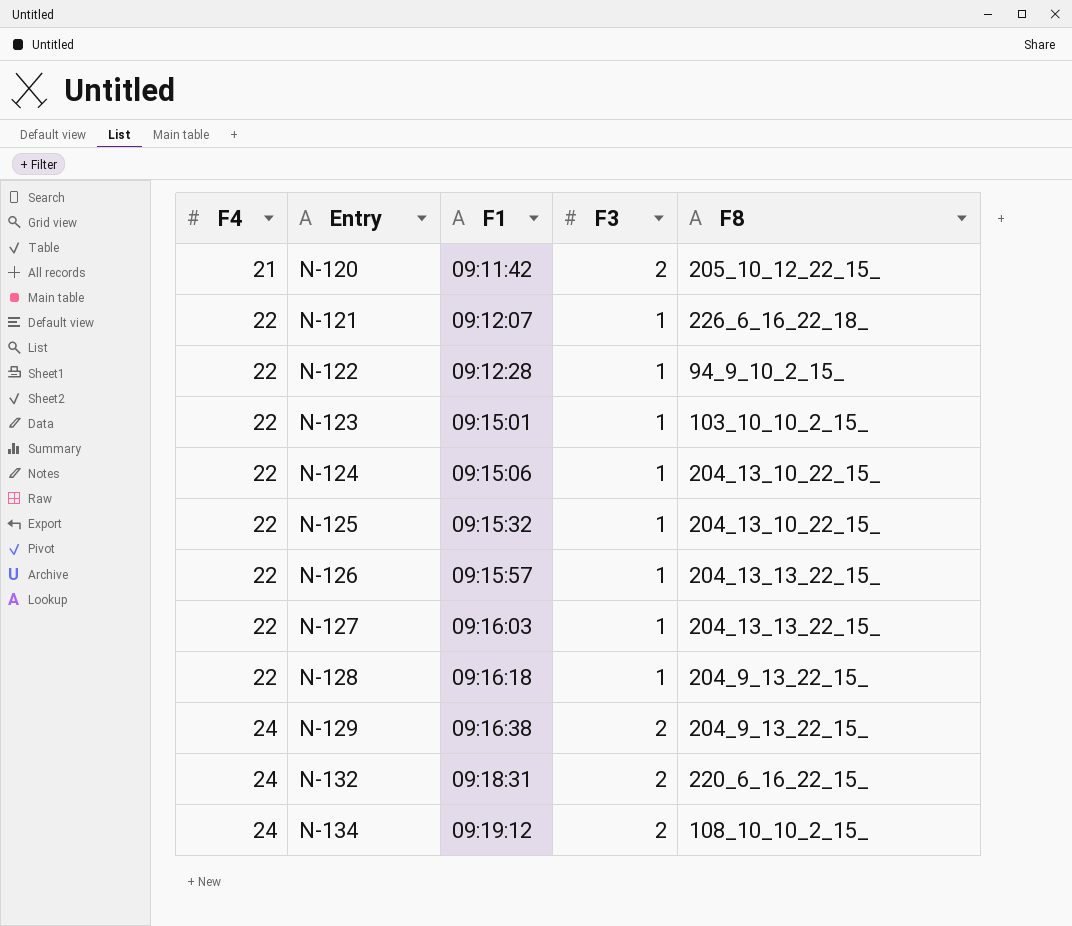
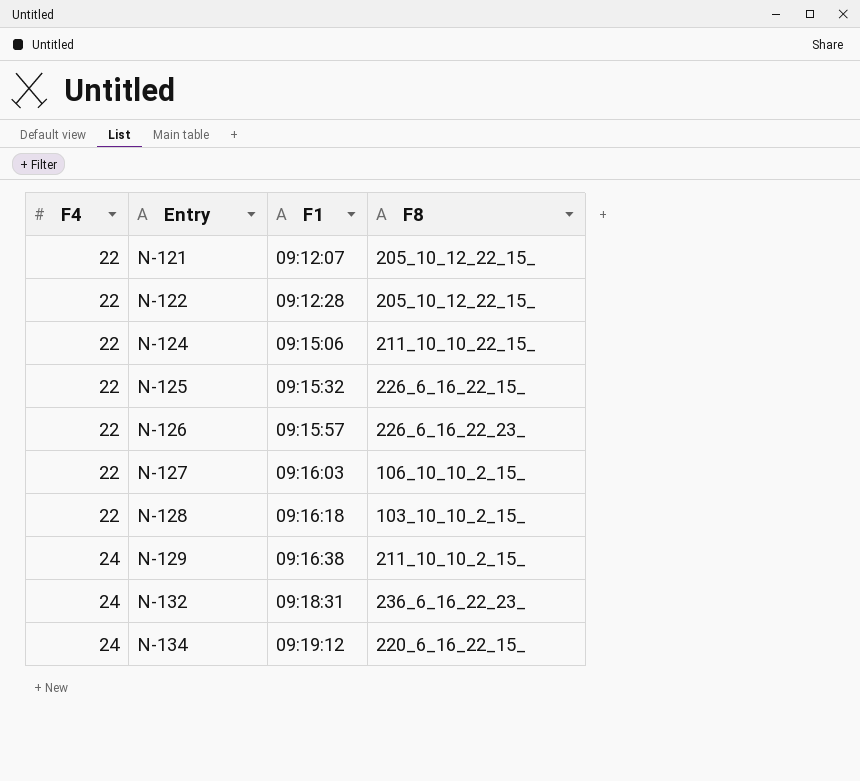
column F3 | position: 4 -> none
row N-120: 21 | 09:11:42 | 2 | 205_10_12_22_15_ -> none
row N-123: 22 | 09:15:01 | 1 | 103_10_10_2_15_ -> none
N-121 | F8: 226_6_16_22_18_ -> 205_10_12_22_15_
N-122 | F8: 94_9_10_2_15_ -> 205_10_12_22_15_
N-124 | F8: 204_13_10_22_15_ -> 211_10_10_22_15_
N-125 | F8: 204_13_10_22_15_ -> 226_6_16_22_15_
N-126 | F8: 204_13_13_22_15_ -> 226_6_16_22_23_
N-127 | F8: 204_13_13_22_15_ -> 106_10_10_2_15_
N-128 | F8: 204_9_13_22_15_ -> 103_10_10_2_15_
N-129 | F8: 204_9_13_22_15_ -> 211_10_10_2_15_
N-132 | F8: 220_6_16_22_15_ -> 236_6_16_22_23_
N-134 | F8: 108_10_10_2_15_ -> 220_6_16_22_15_

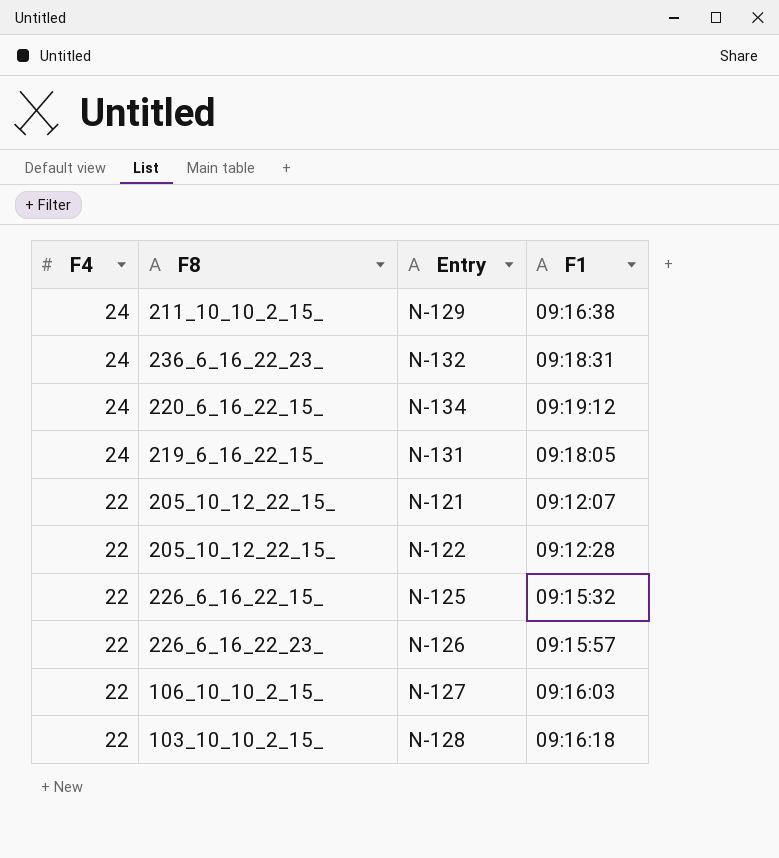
row order: F4 ascending -> F4 descending
column F8 | position: 4 -> 2
row N-124: 22 | 09:15:06 | 211_10_10_22_15_ -> none
row N-131: none -> 24 | 219_6_16_22_15_ | 09:18:05

